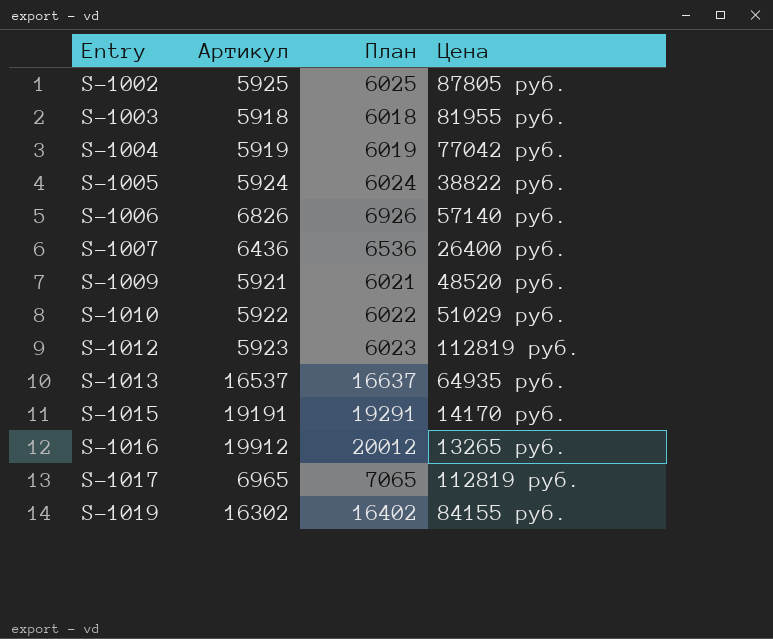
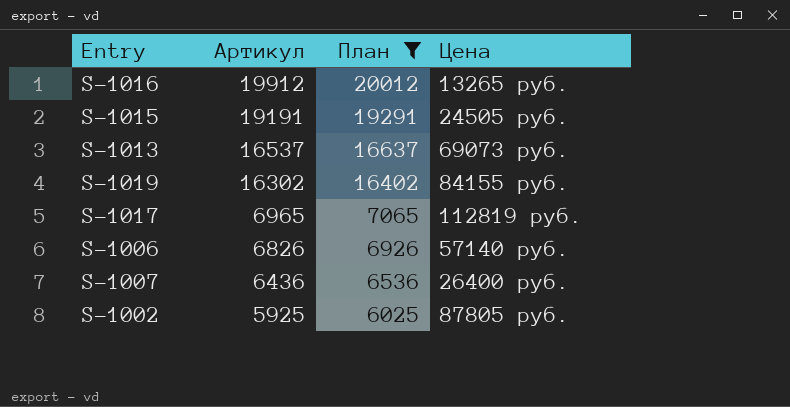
filter: none -> План >= 6025
row order: Entry ascending -> Артикул descending
S-1015 | Цена: 14170 руб. -> 24505 руб.
S-1013 | Цена: 64935 руб. -> 69073 руб.

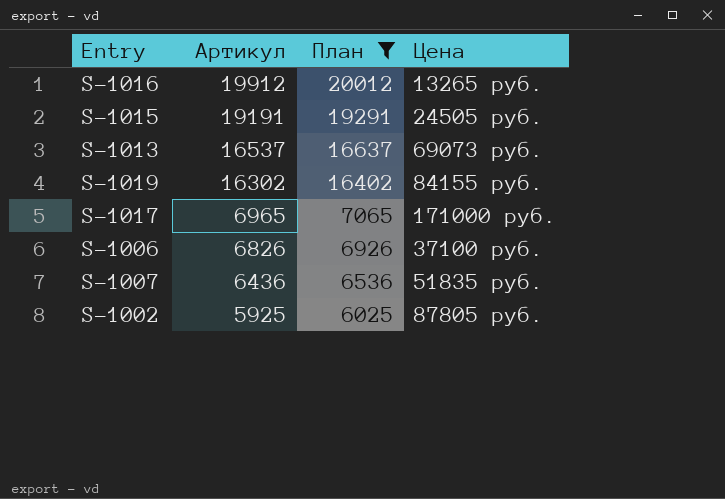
S-1017 | Цена: 112819 руб. -> 171000 руб.
S-1006 | Цена: 57140 руб. -> 37100 руб.
S-1007 | Цена: 26400 руб. -> 51835 руб.

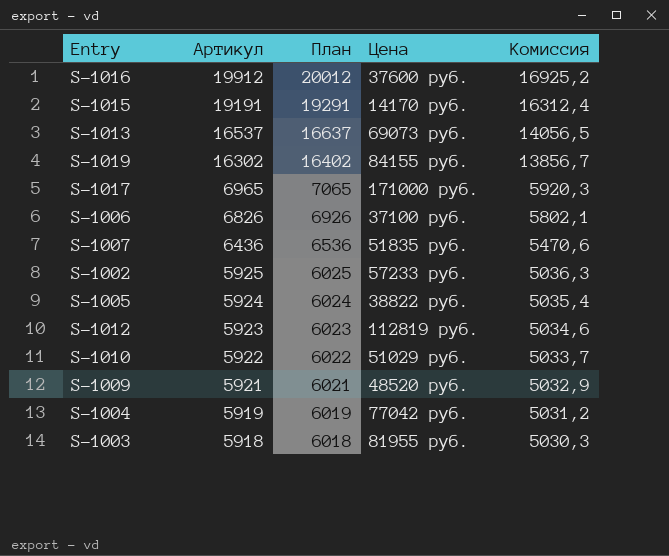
filter: План >= 6025 -> none
column Комиссия | formula: none -> [Артикул] * 0,85
S-1016 | Цена: 13265 руб. -> 37600 руб.
S-1015 | Цена: 24505 руб. -> 14170 руб.
S-1002 | Цена: 87805 руб. -> 57233 руб.

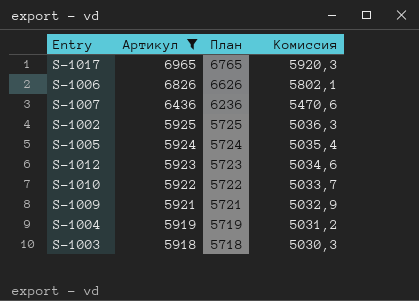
filter: none -> Артикул <= 6965
column Цена | position: 4 -> none
column План | formula: [Артикул] + 100 -> [Артикул] - 200

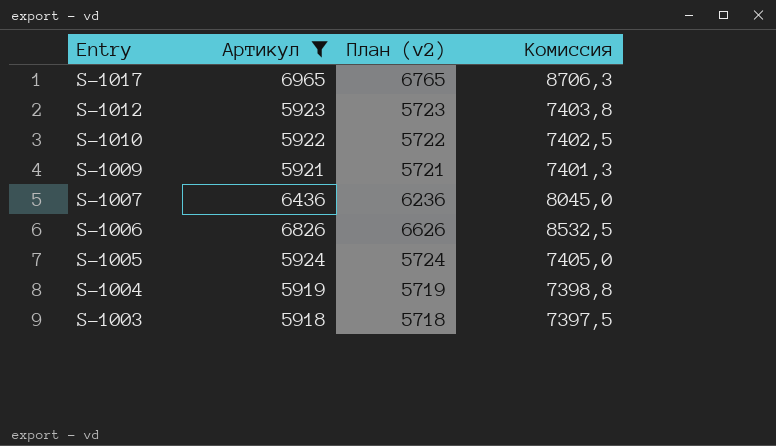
row order: Артикул descending -> Entry descending
column name: План -> План (v2)
column Комиссия | formula: [Артикул] * 0,85 -> [Артикул] * 1,25
row S-1002: 5925 | 5725 | 5036,3 -> none

